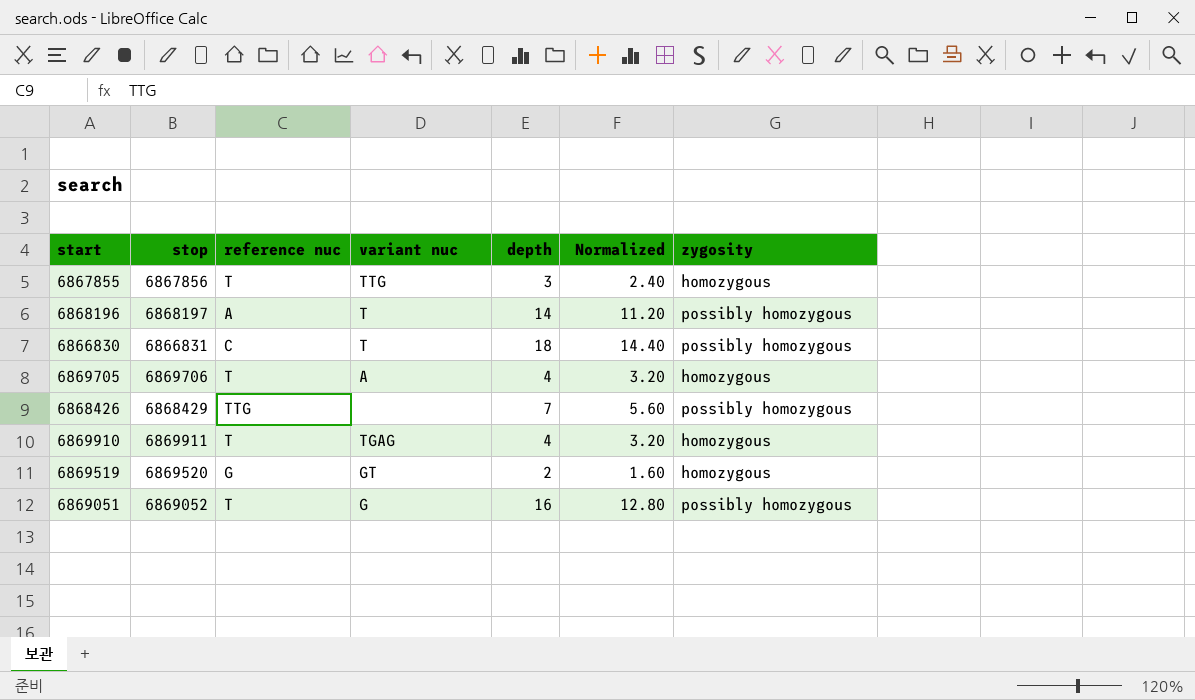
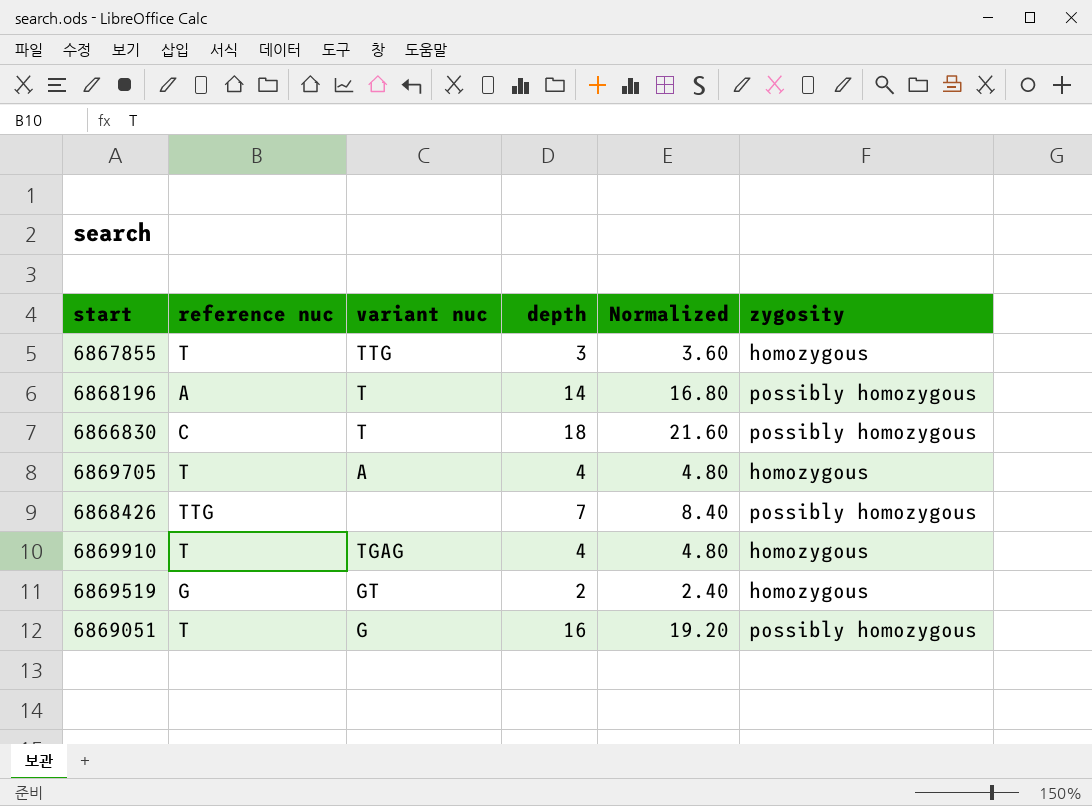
column stop | position: 2 -> none
column Normalized | formula: [depth] * 0.8 -> [depth] * 1.2

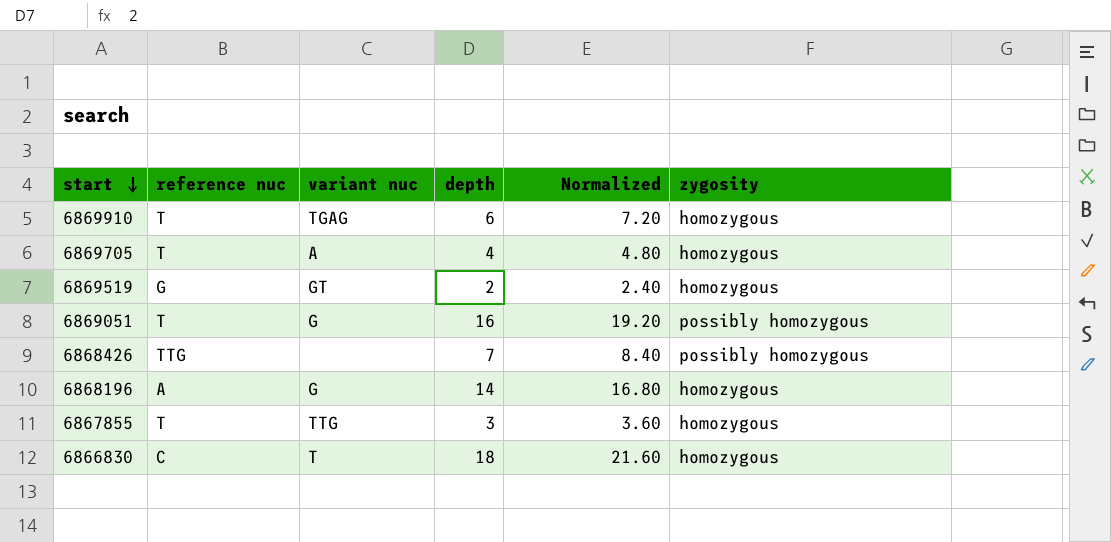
row order: none -> start descending
6869910 | depth: 4 -> 6
6869910 | Normalized: 4.80 -> 7.20
6868196 | variant nuc: T -> G
6868196 | zygosity: possibly homozygous -> homozygous
6866830 | zygosity: possibly homozygous -> homozygous

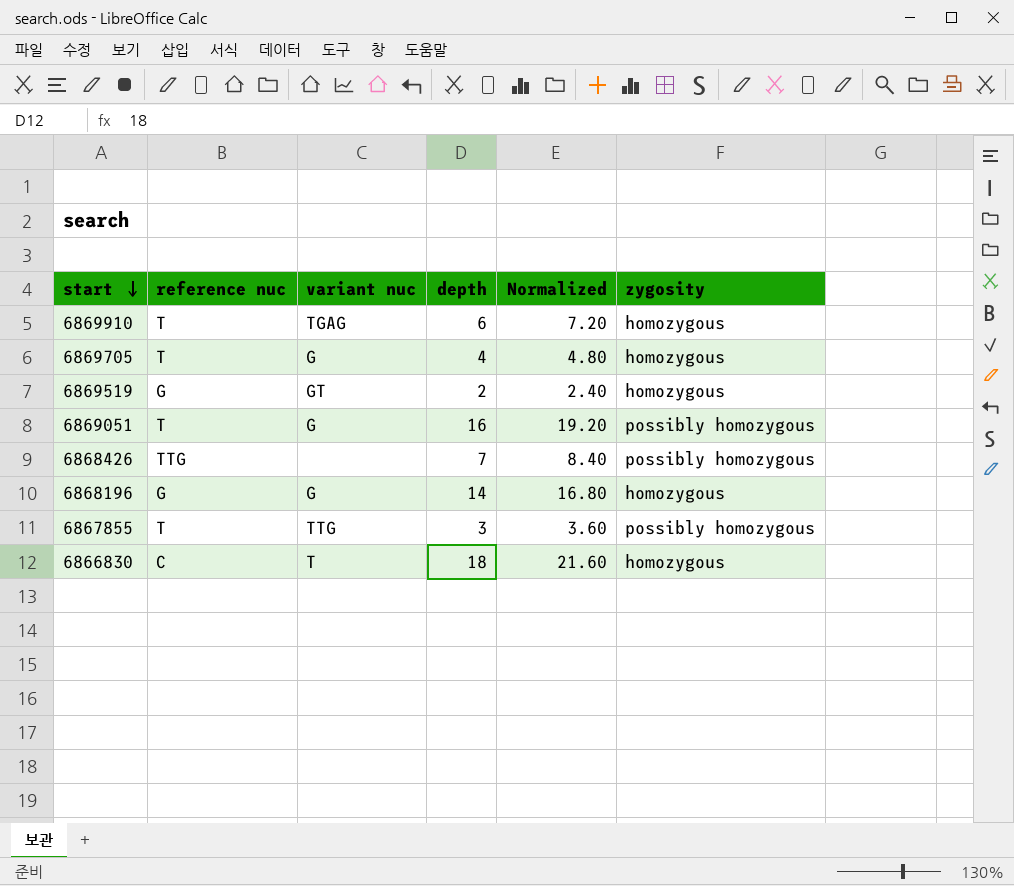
6869705 | variant nuc: A -> G
6868196 | reference nuc: A -> G
6867855 | zygosity: homozygous -> possibly homozygous

